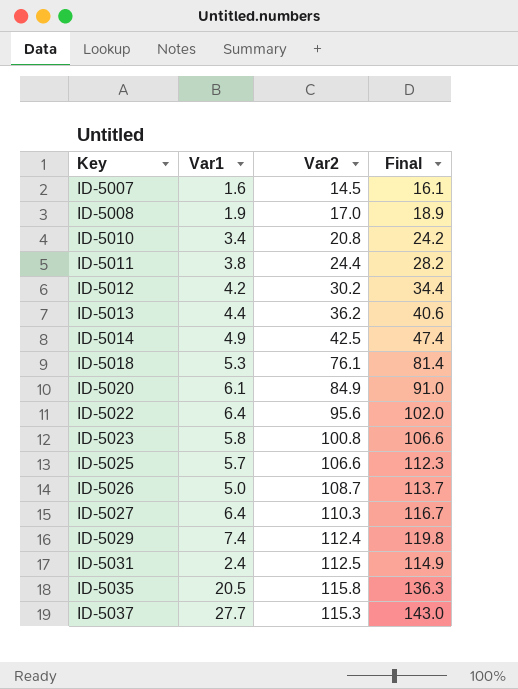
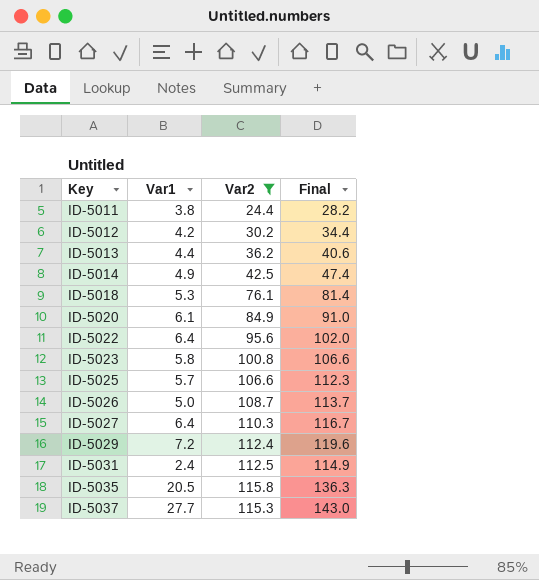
filter: none -> Var2 >= 24.4
ID-5029 | Var1: 7.4 -> 7.2
ID-5029 | Final: 119.8 -> 119.6

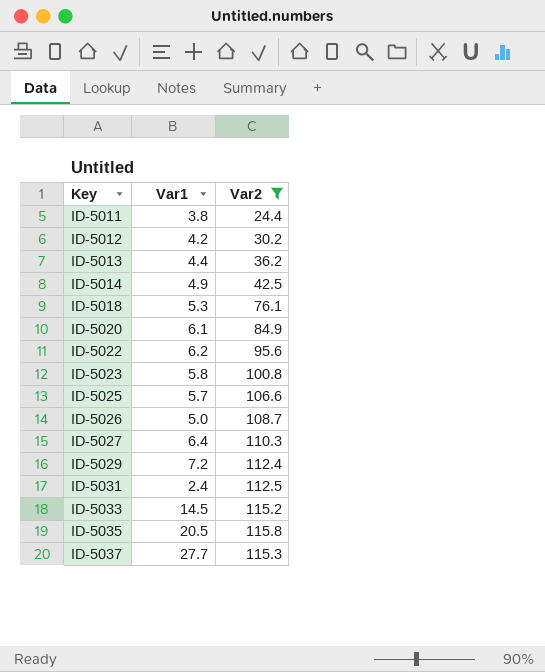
column Final | formula: [Var1] + [Var2] -> none
ID-5022 | Var1: 6.4 -> 6.2
row ID-5033: none -> 14.5 | 115.2

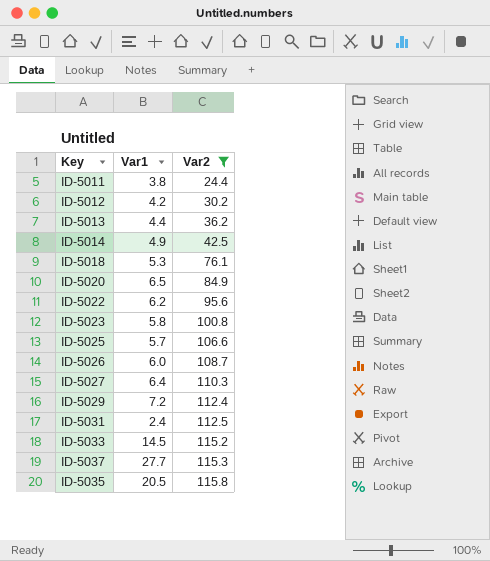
row order: Key ascending -> Var2 ascending
ID-5020 | Var1: 6.1 -> 6.5
ID-5026 | Var1: 5.0 -> 6.0

